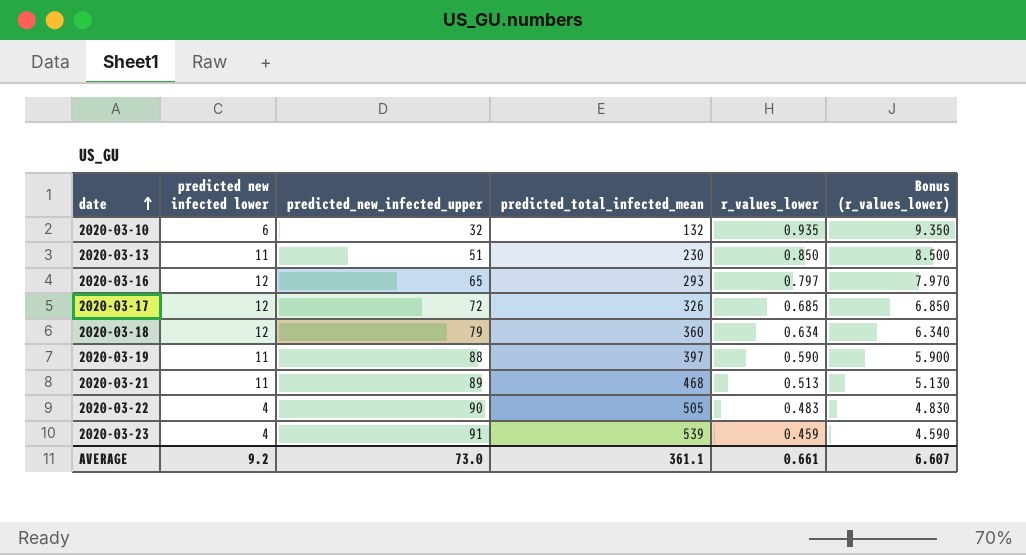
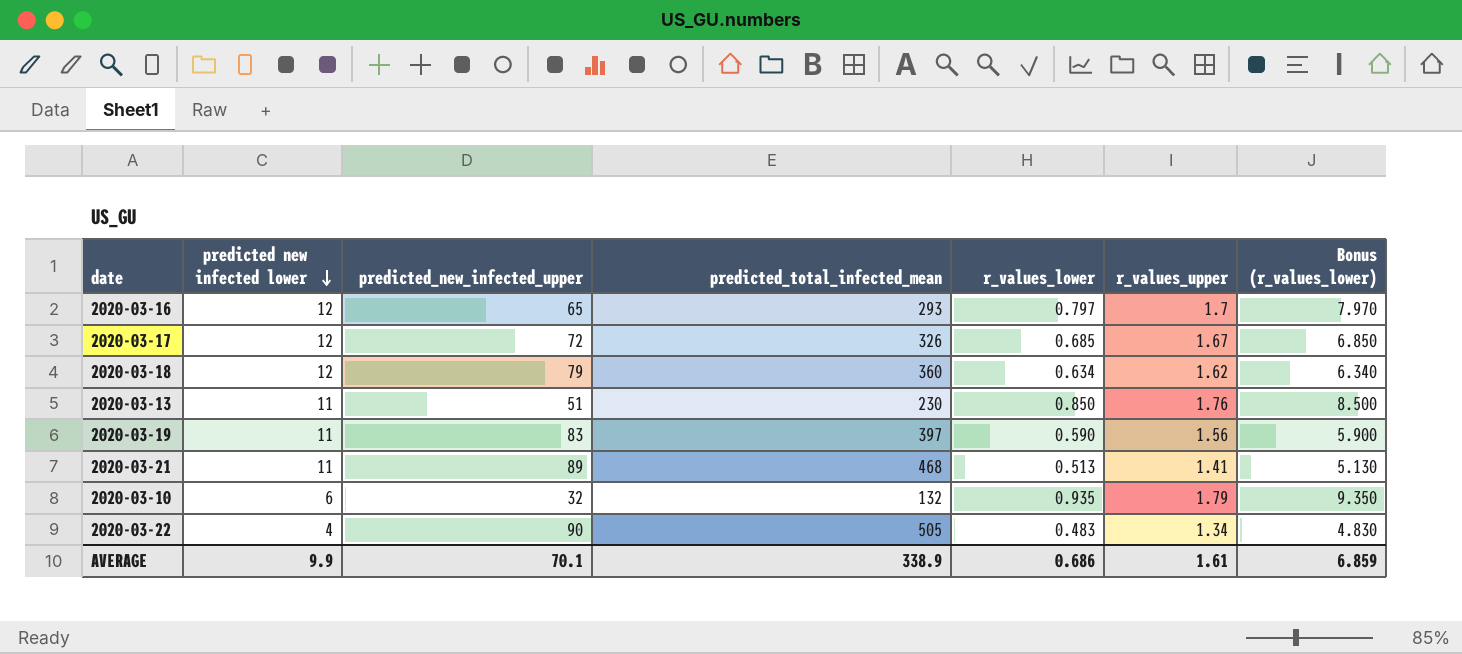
row order: date ascending -> predicted new infected lower descending
column r_values_upper | position: none -> 6
row 2020-03-23: 4 | 91 | 539 | 0.459 | 4.590 -> none
2020-03-19 | predicted_new_infected_upper: 88 -> 83
AVERAGE | predicted new infected lower: 9.2 -> 9.9
AVERAGE | predicted_new_infected_upper: 73.0 -> 70.1
AVERAGE | predicted_total_infected_mean: 361.1 -> 338.9
AVERAGE | r_values_lower: 0.661 -> 0.686
AVERAGE | Bonus (r_values_lower): 6.607 -> 6.859

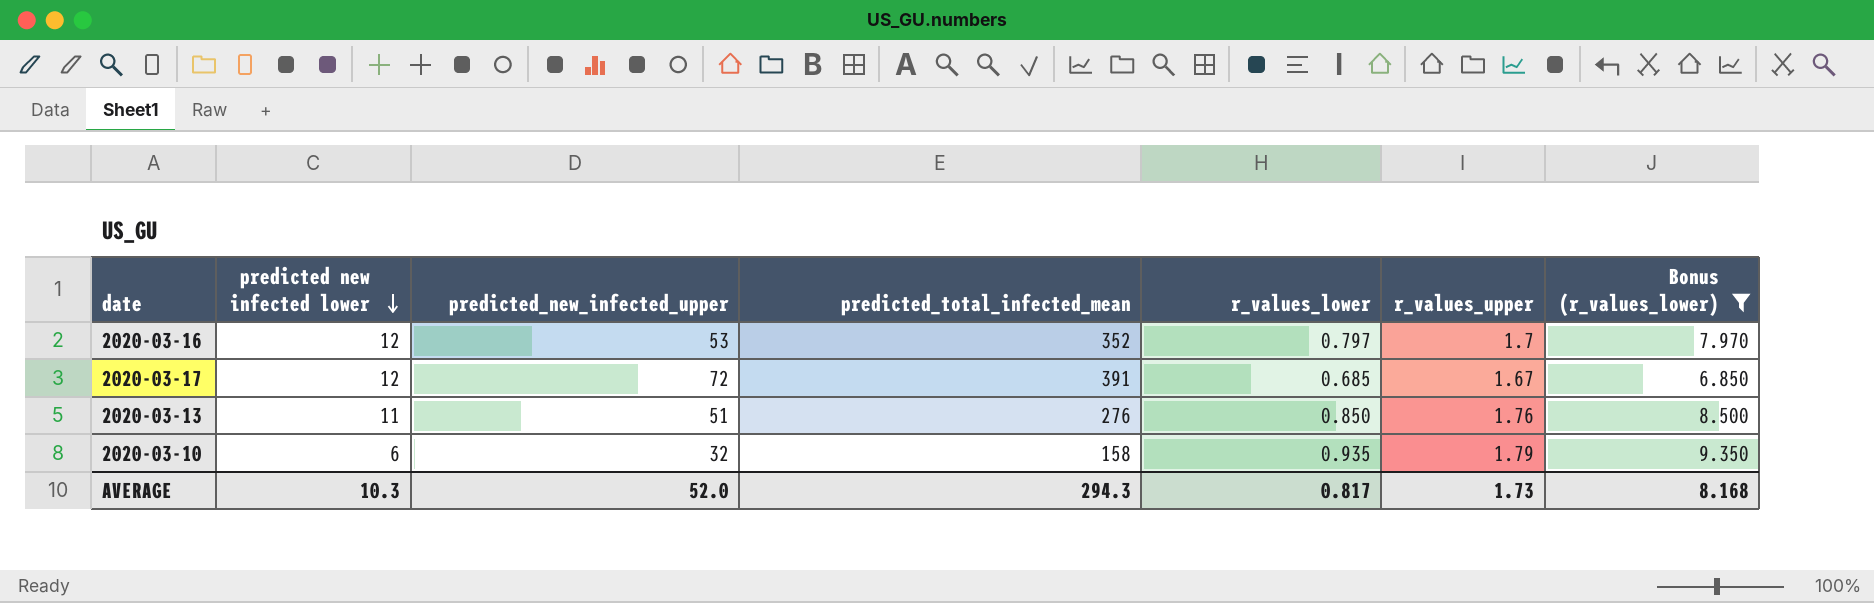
filter: none -> Bonus (r_values_lower) >= 6.850
2020-03-16 | predicted_new_infected_upper: 65 -> 53
2020-03-16 | predicted_total_infected_mean: 293 -> 352
2020-03-17 | predicted_total_infected_mean: 326 -> 391
2020-03-13 | predicted_total_infected_mean: 230 -> 276
2020-03-10 | predicted_total_infected_mean: 132 -> 158
AVERAGE | predicted new infected lower: 9.9 -> 10.3
AVERAGE | predicted_new_infected_upper: 70.1 -> 52.0
AVERAGE | predicted_total_infected_mean: 338.9 -> 294.3
AVERAGE | r_values_lower: 0.686 -> 0.817
AVERAGE | r_values_upper: 1.61 -> 1.73
AVERAGE | Bonus (r_values_lower): 6.859 -> 8.168

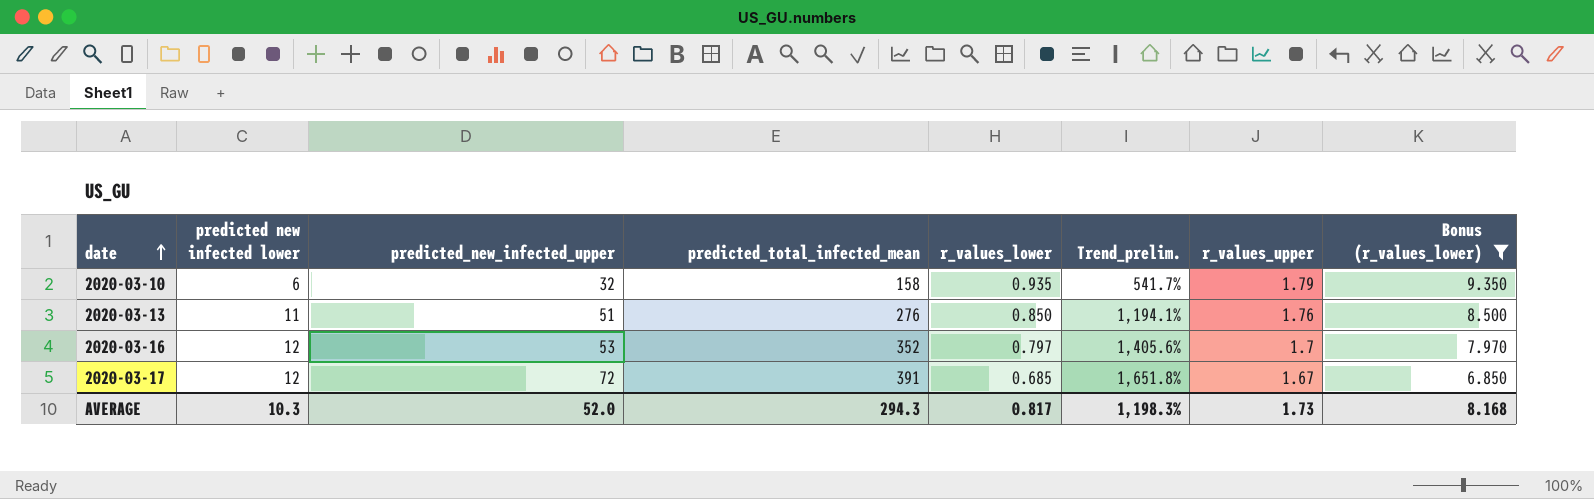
row order: predicted new infected lower descending -> date ascending
column Trend_prelim. | formula: none -> ([predicted new infected lower] - [r_values_lower]) / [r_values_lower]

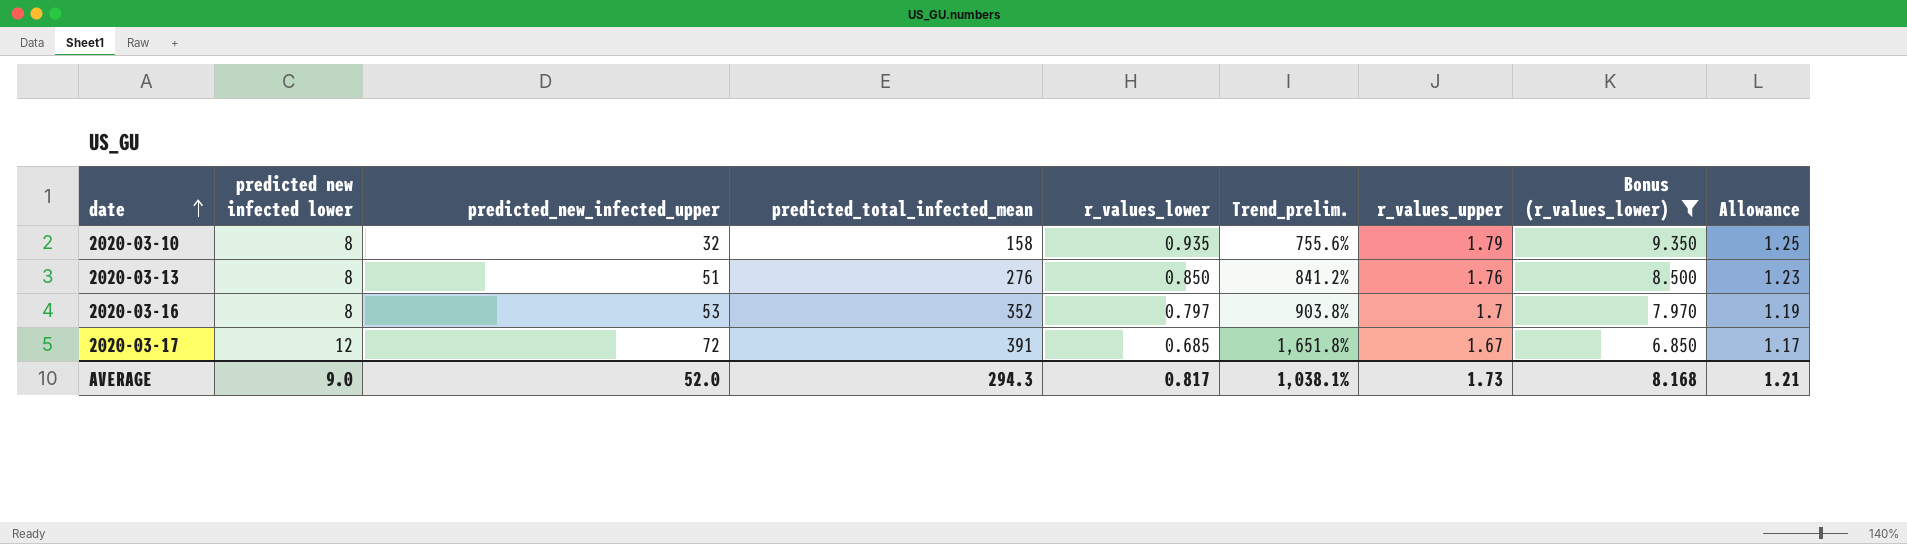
column Allowance | formula: none -> [r_values_upper] * 0.7
2020-03-10 | predicted new infected lower: 6 -> 8
2020-03-10 | Trend_prelim.: 541.7% -> 755.6%
2020-03-13 | predicted new infected lower: 11 -> 8
2020-03-13 | Trend_prelim.: 1,194.1% -> 841.2%
2020-03-16 | predicted new infected lower: 12 -> 8
2020-03-16 | Trend_prelim.: 1,405.6% -> 903.8%
AVERAGE | predicted new infected lower: 10.3 -> 9.0
AVERAGE | Trend_prelim.: 1,198.3% -> 1,038.1%

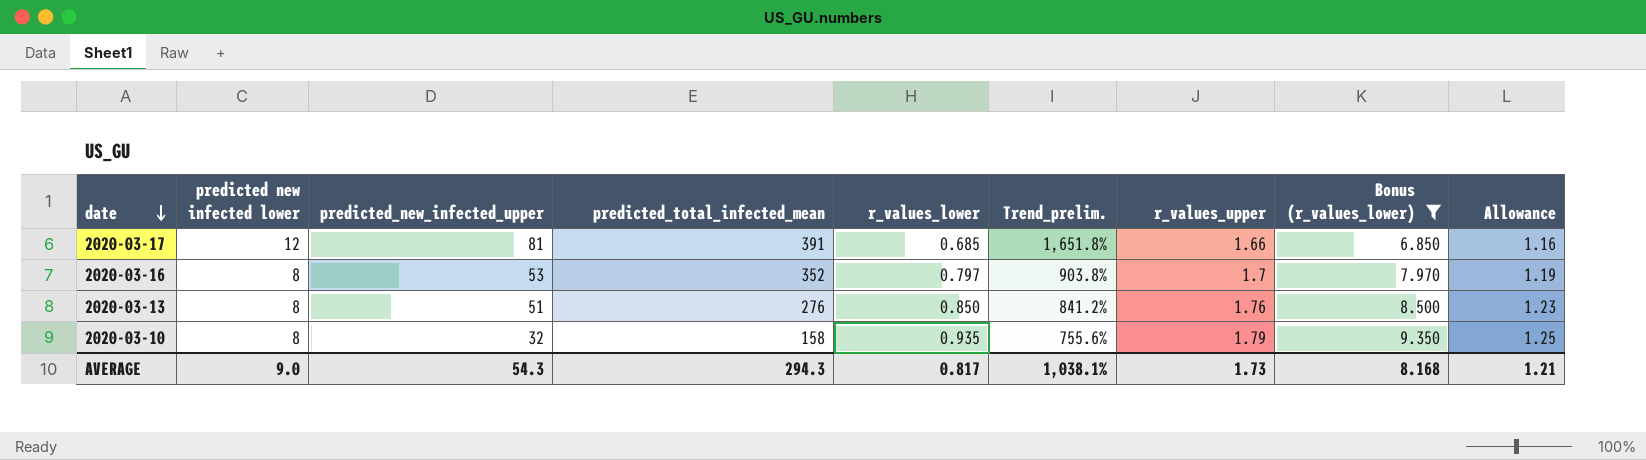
row order: date ascending -> date descending
2020-03-17 | predicted_new_infected_upper: 72 -> 81
2020-03-17 | r_values_upper: 1.67 -> 1.66
2020-03-17 | Allowance: 1.17 -> 1.16
AVERAGE | predicted_new_infected_upper: 52.0 -> 54.3

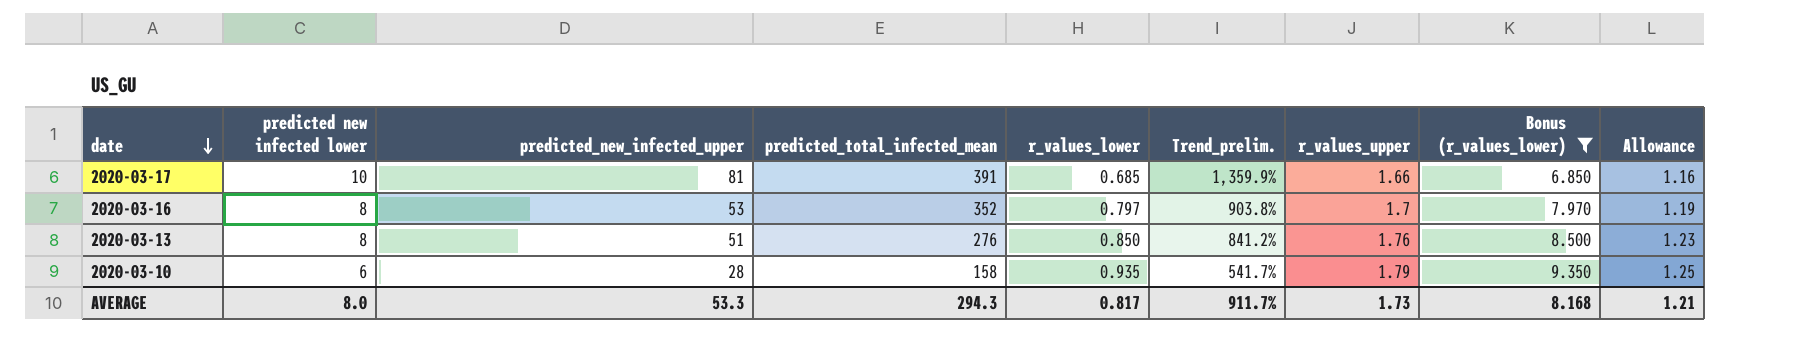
2020-03-17 | predicted new infected lower: 12 -> 10
2020-03-17 | Trend_prelim.: 1,651.8% -> 1,359.9%
2020-03-10 | predicted new infected lower: 8 -> 6
2020-03-10 | predicted_new_infected_upper: 32 -> 28
2020-03-10 | Trend_prelim.: 755.6% -> 541.7%
AVERAGE | predicted new infected lower: 9.0 -> 8.0
AVERAGE | predicted_new_infected_upper: 54.3 -> 53.3
AVERAGE | Trend_prelim.: 1,038.1% -> 911.7%

